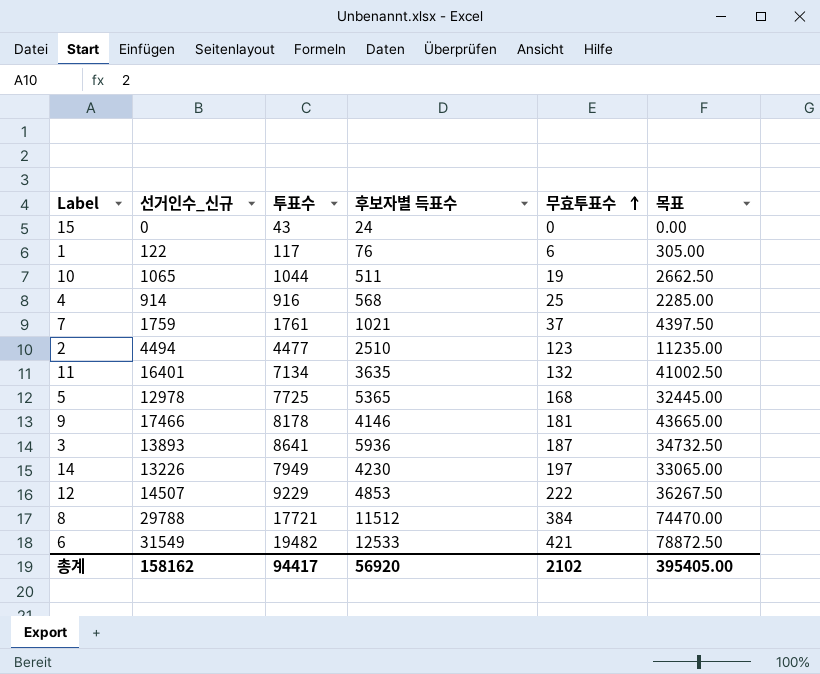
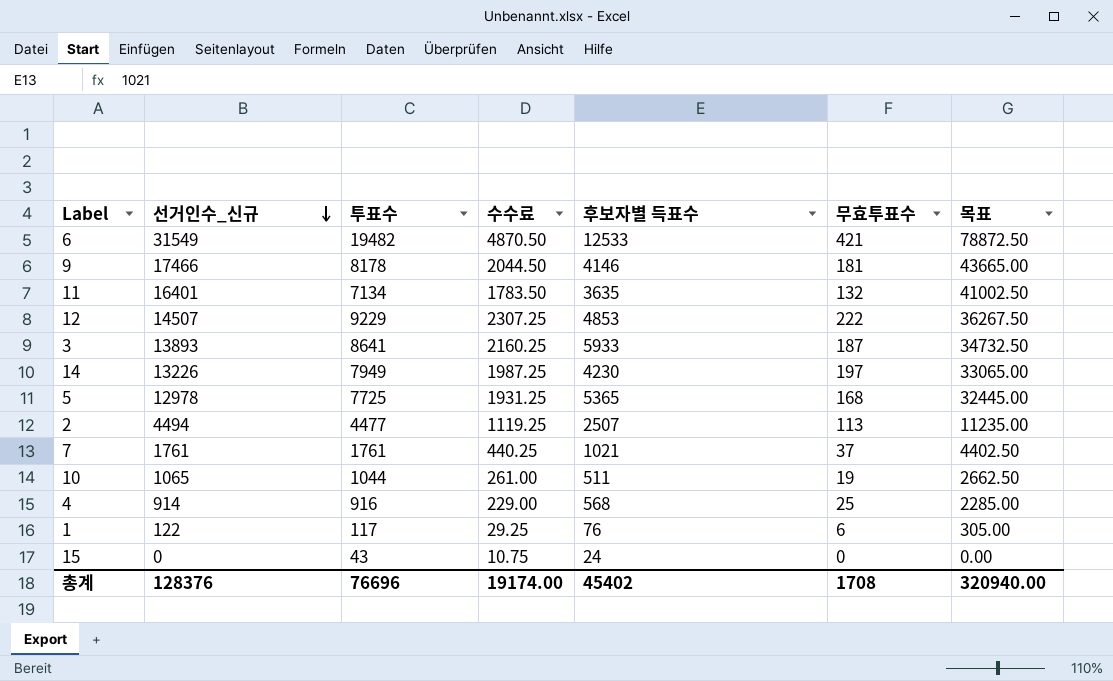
row order: 무효투표수 ascending -> 선거인수_신규 descending
column 수수료 | formula: none -> [투표수] * 0.25
row 8: 29788 | 17721 | 11512 | 384 | 74470.00 -> none
3 | 후보자별 득표수: 5936 -> 5933
2 | 후보자별 득표수: 2510 -> 2507
2 | 무효투표수: 123 -> 113
7 | 선거인수_신규: 1759 -> 1761
7 | 목표: 4397.50 -> 4402.50
총계 | 선거인수_신규: 158162 -> 128376
총계 | 투표수: 94417 -> 76696
총계 | 후보자별 득표수: 56920 -> 45402
총계 | 무효투표수: 2102 -> 1708
총계 | 목표: 395405.00 -> 320940.00

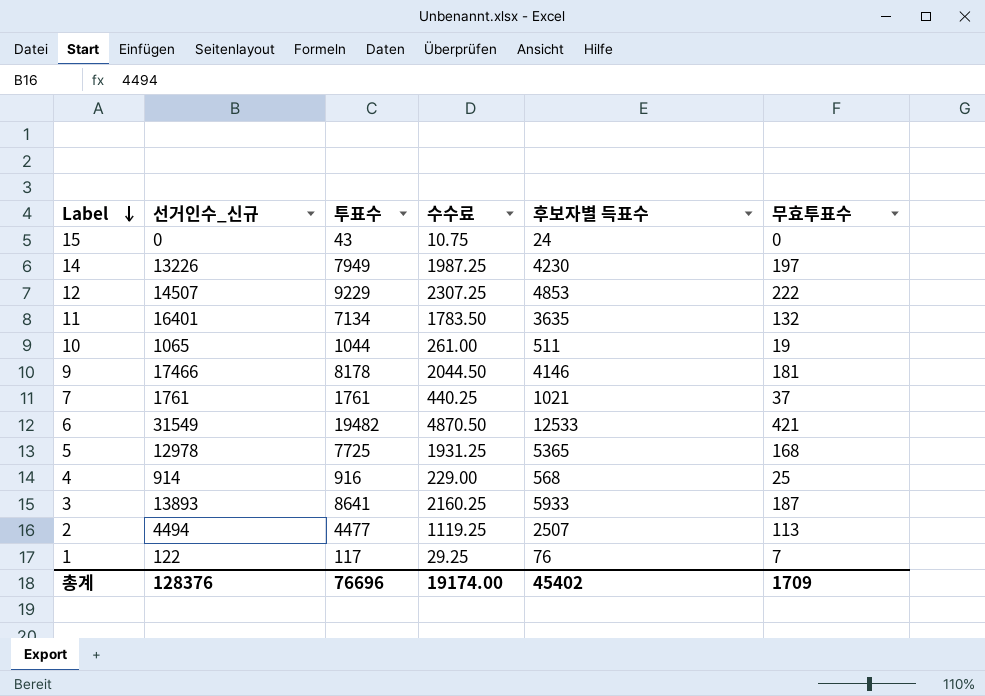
row order: 선거인수_신규 descending -> Label descending
column 목표 | formula: [선거인수_신규] * 2.5 -> none
1 | 무효투표수: 6 -> 7
총계 | 무효투표수: 1708 -> 1709

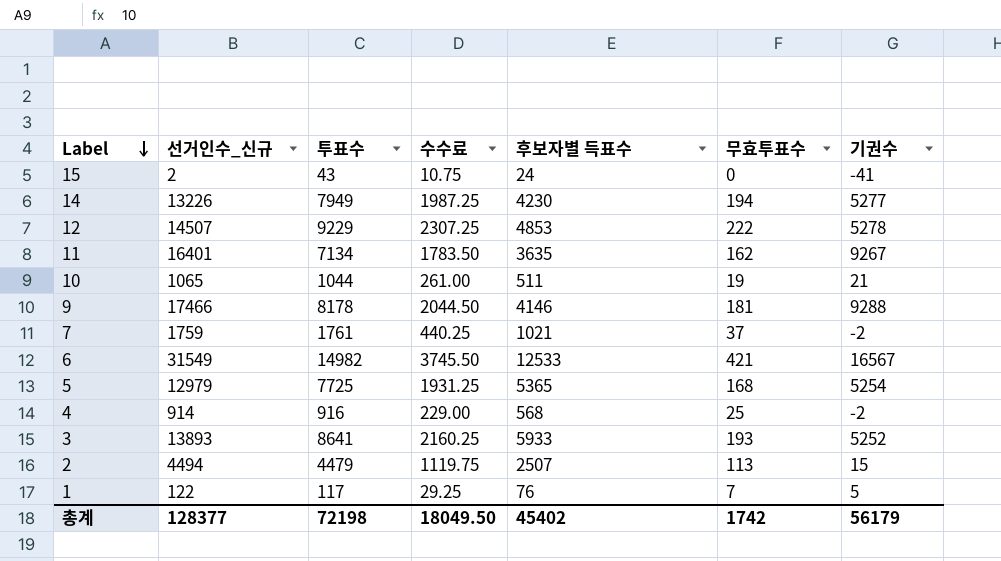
column 기권수 | formula: none -> [선거인수_신규] - [투표수]
15 | 선거인수_신규: 0 -> 2
14 | 무효투표수: 197 -> 194
11 | 무효투표수: 132 -> 162
7 | 선거인수_신규: 1761 -> 1759
6 | 투표수: 19482 -> 14982
6 | 수수료: 4870.50 -> 3745.50
5 | 선거인수_신규: 12978 -> 12979
3 | 무효투표수: 187 -> 193
2 | 투표수: 4477 -> 4479
2 | 수수료: 1119.25 -> 1119.75
총계 | 선거인수_신규: 128376 -> 128377
총계 | 투표수: 76696 -> 72198
총계 | 수수료: 19174.00 -> 18049.50
총계 | 무효투표수: 1709 -> 1742

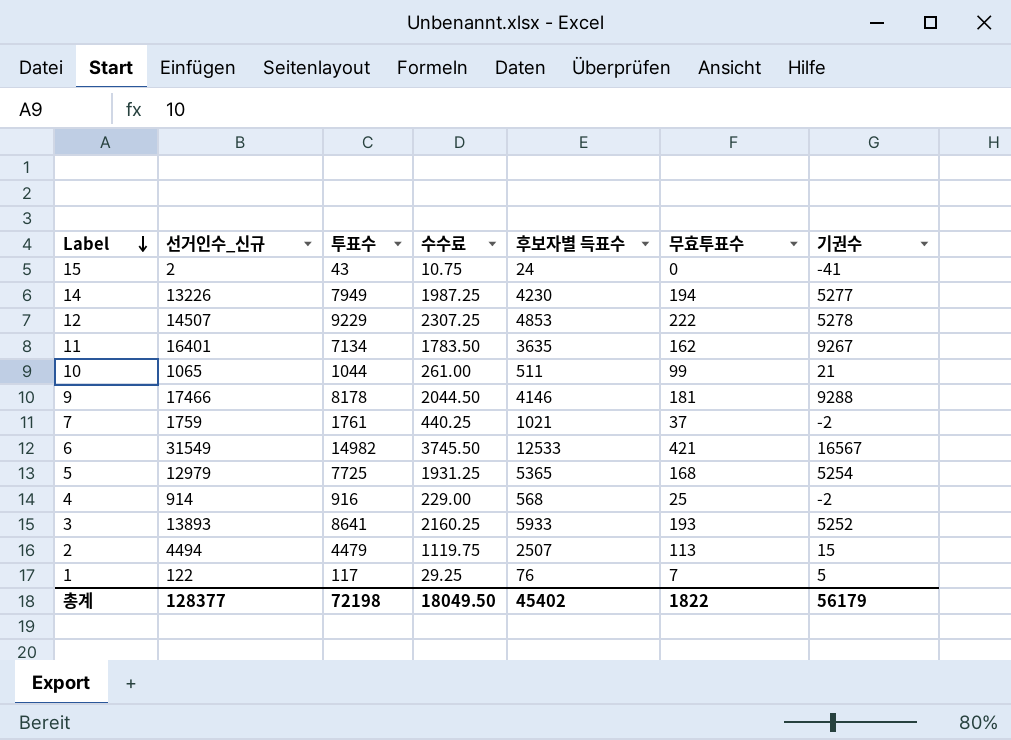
10 | 무효투표수: 19 -> 99
총계 | 무효투표수: 1742 -> 1822

